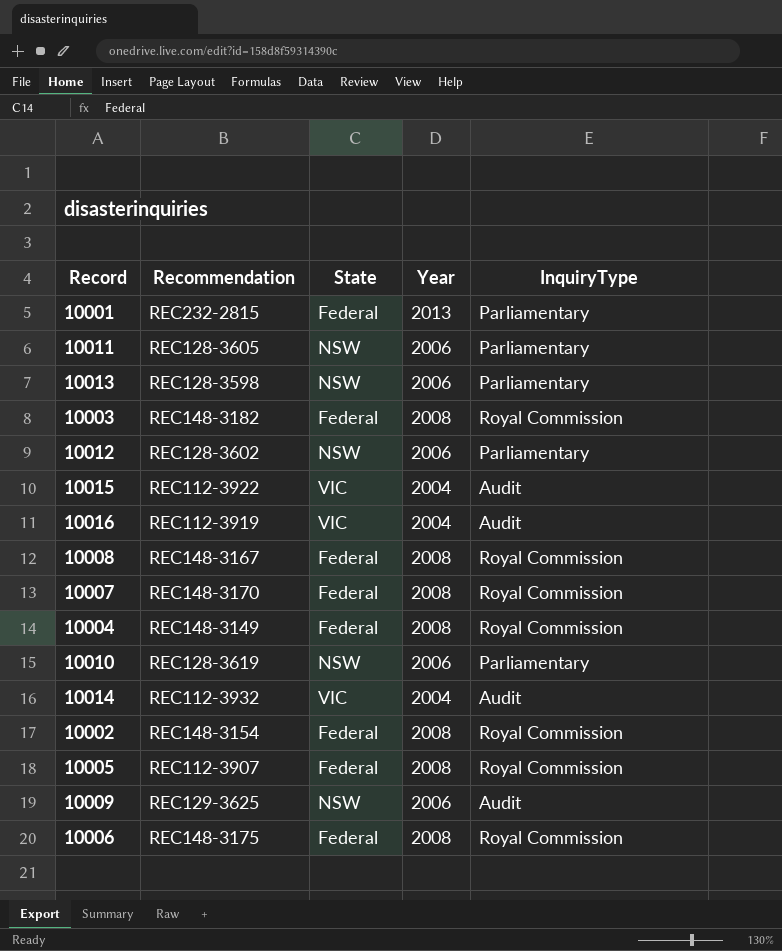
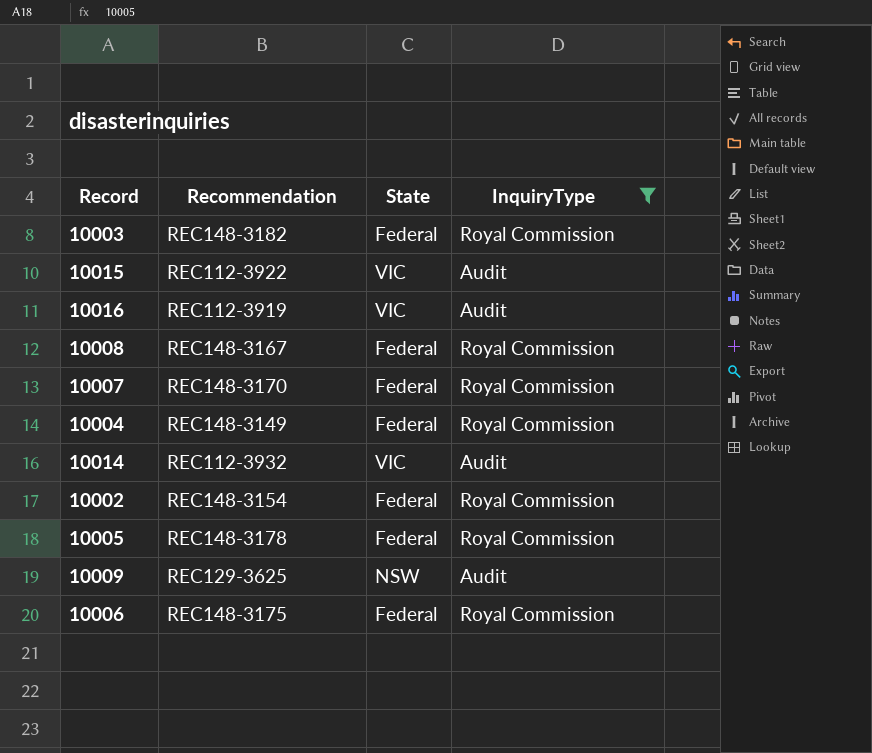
filter: none -> InquiryType != Parliamentary
column Year | position: 4 -> none
10005 | Recommendation: REC112-3907 -> REC148-3178

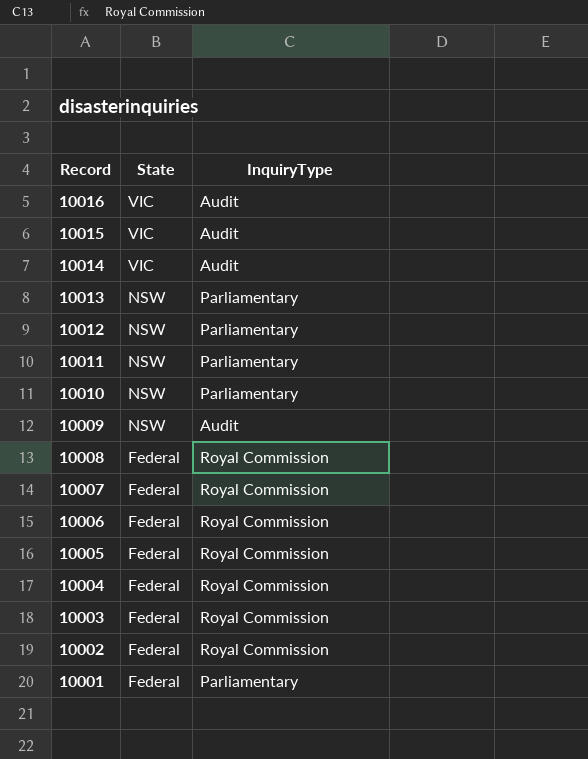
filter: InquiryType != Parliamentary -> none
row order: none -> Record descending
column Recommendation | position: 2 -> none

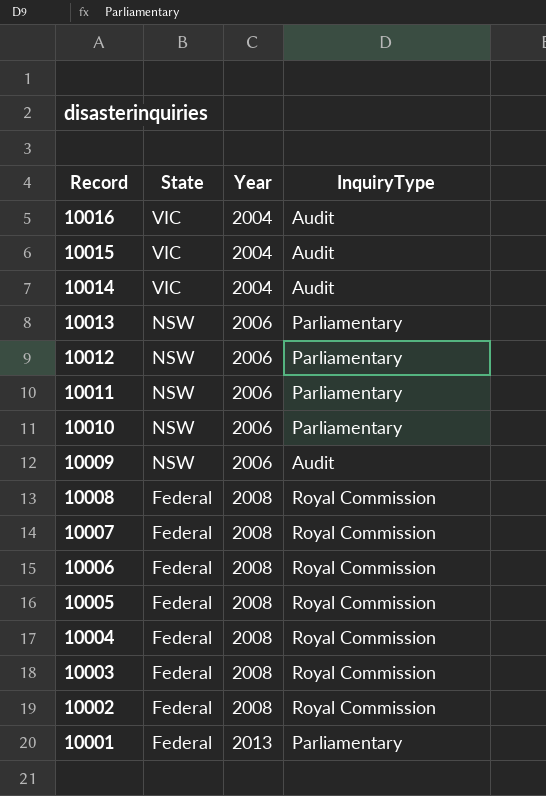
column Year | position: none -> 3

